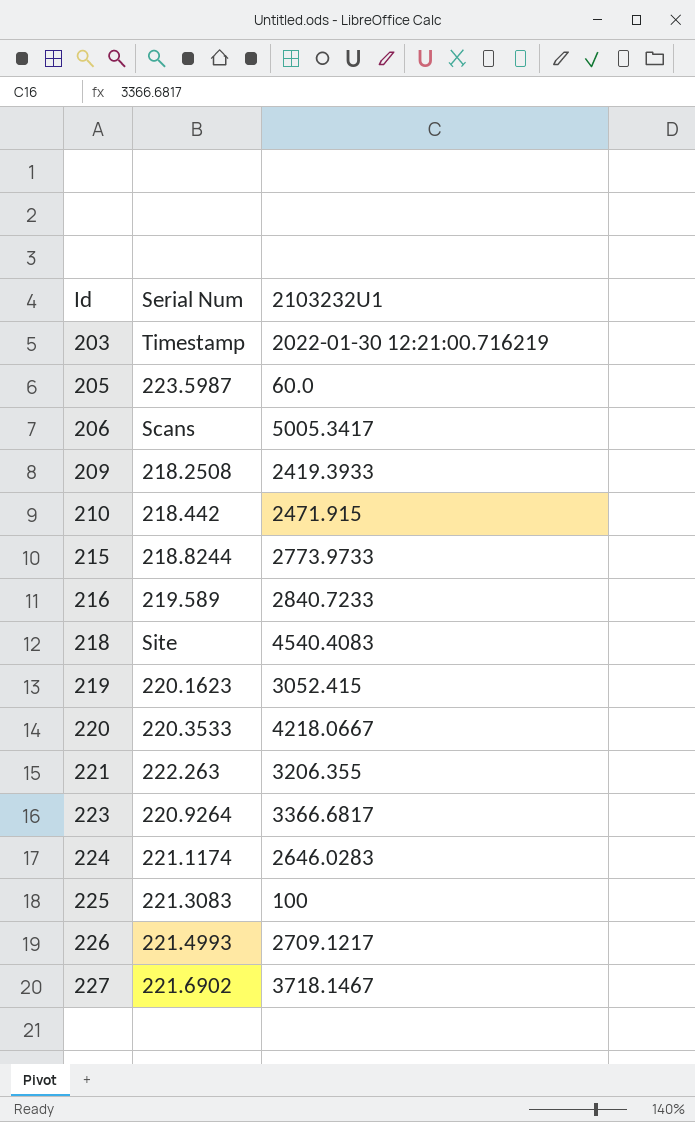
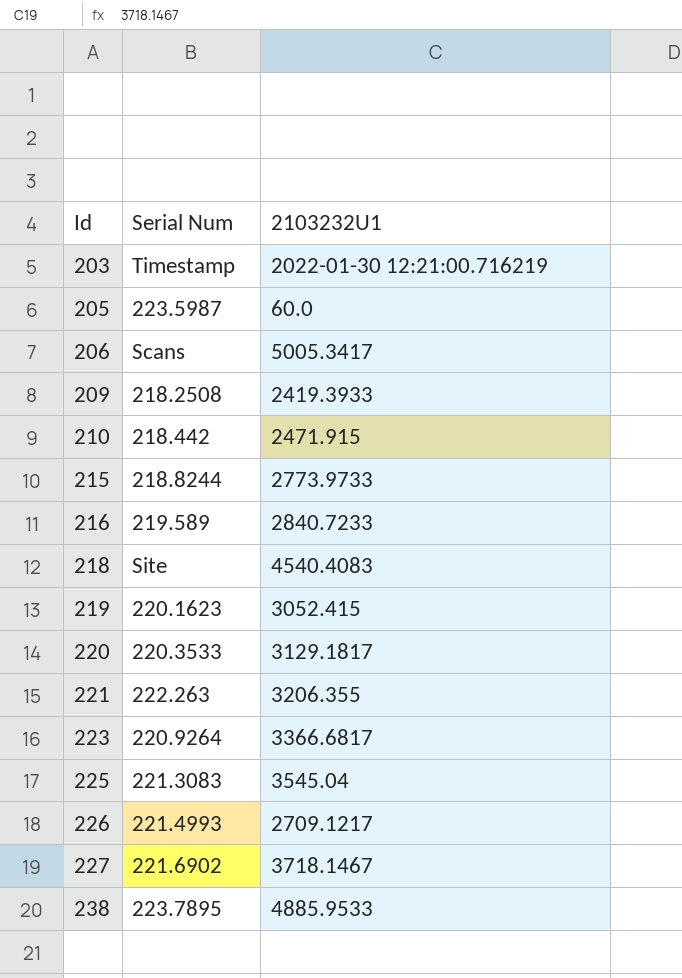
row 224: 221.1174 | 2646.0283 -> none
220 | 2103232U1: 4218.0667 -> 3129.1817
225 | 2103232U1: 100 -> 3545.04
row 238: none -> 223.7895 | 4885.9533

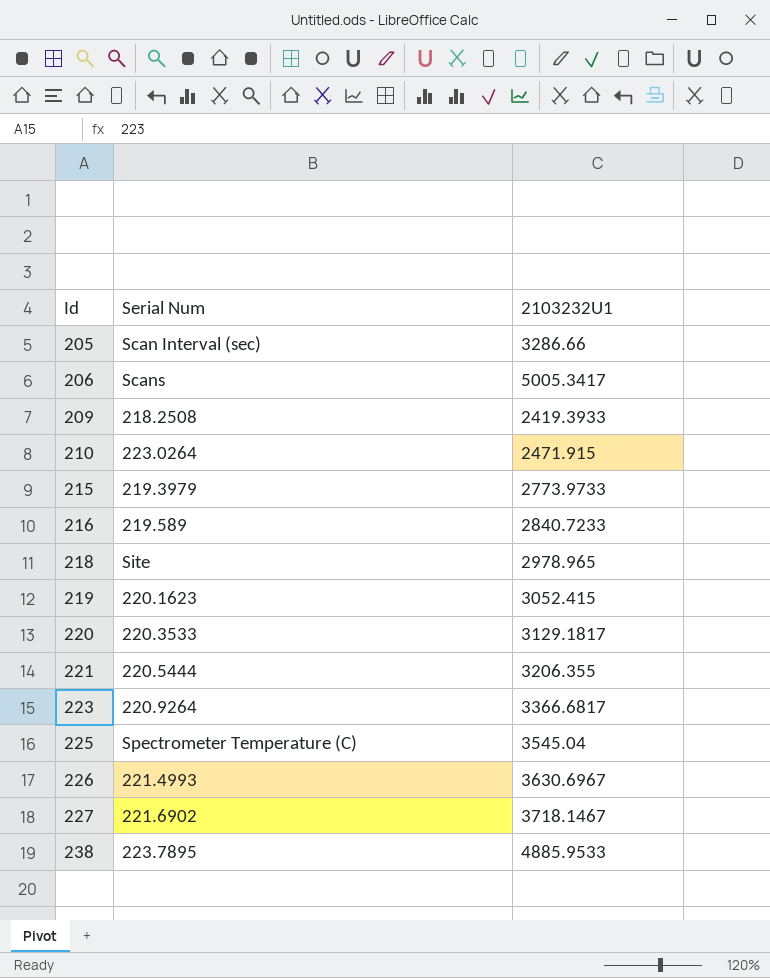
row 203: Timestamp | 2022-01-30 12:21:00.716219 -> none
205 | Serial Num: 223.5987 -> Scan Interval (sec)
205 | 2103232U1: 60.0 -> 3286.66
210 | Serial Num: 218.442 -> 223.0264
215 | Serial Num: 218.8244 -> 219.3979
218 | 2103232U1: 4540.4083 -> 2978.965
221 | Serial Num: 222.263 -> 220.5444
225 | Serial Num: 221.3083 -> Spectrometer Temperature (C)
226 | 2103232U1: 2709.1217 -> 3630.6967

